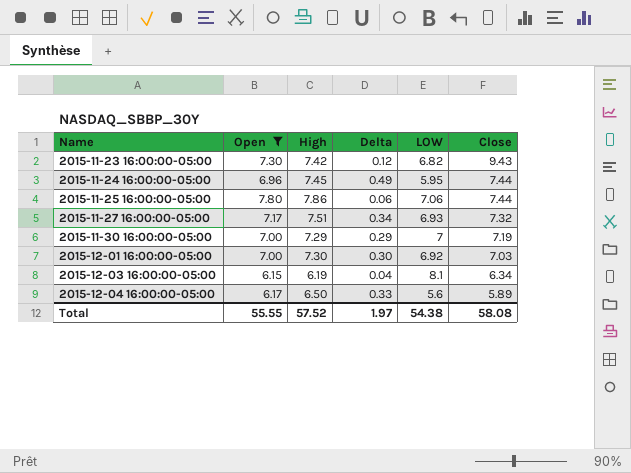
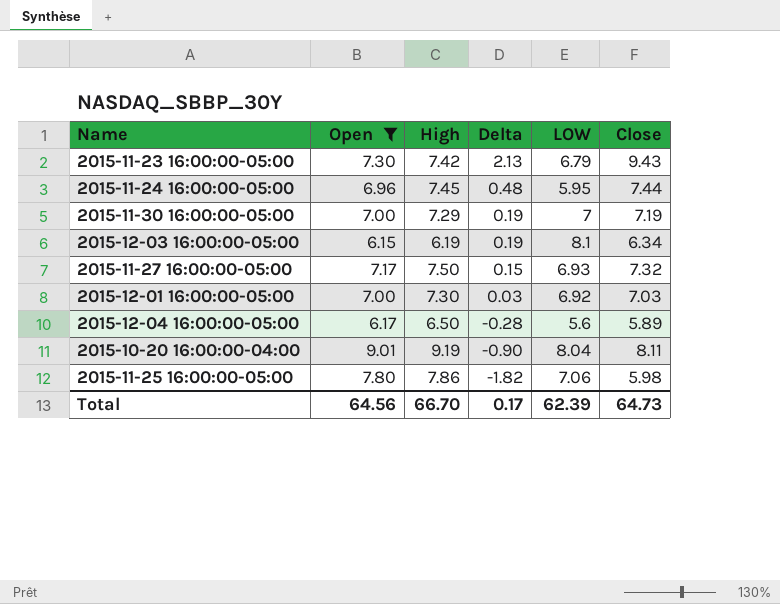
row order: Name ascending -> Delta descending
column Delta | formula: [High] - [Open] -> [Close] - [Open]
2015-11-23 16:00:00-05:00 | LOW: 6.82 -> 6.79
2015-11-27 16:00:00-05:00 | High: 7.51 -> 7.50
row 2015-10-20 16:00:00-04:00: none -> 9.01 | 9.19 | -0.90 | 8.04 | 8.11
2015-11-25 16:00:00-05:00 | Close: 7.44 -> 5.98
Total | Open: 55.55 -> 64.56
Total | High: 57.52 -> 66.70
Total | Delta: 1.97 -> 0.17
Total | LOW: 54.38 -> 62.39
Total | Close: 58.08 -> 64.73

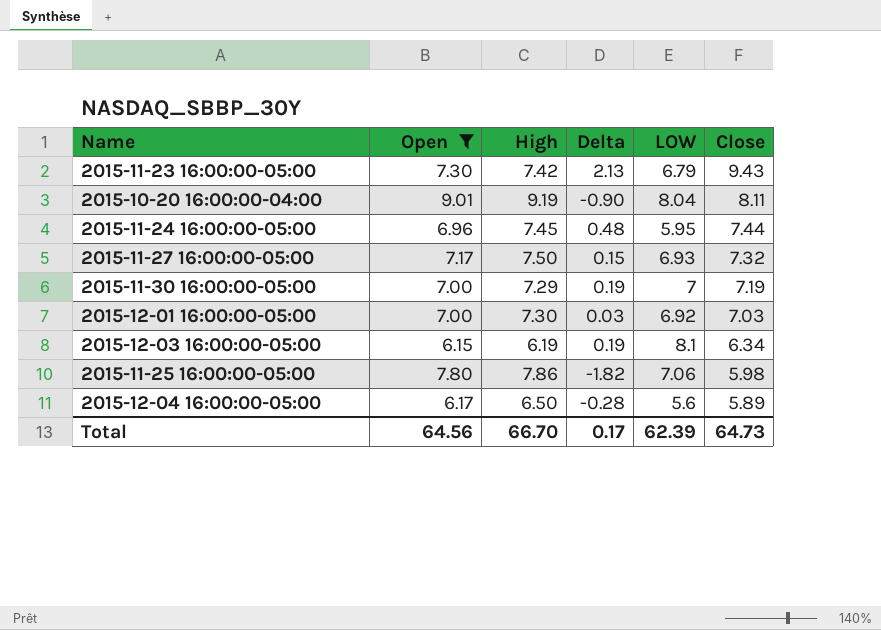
row order: Delta descending -> Close descending

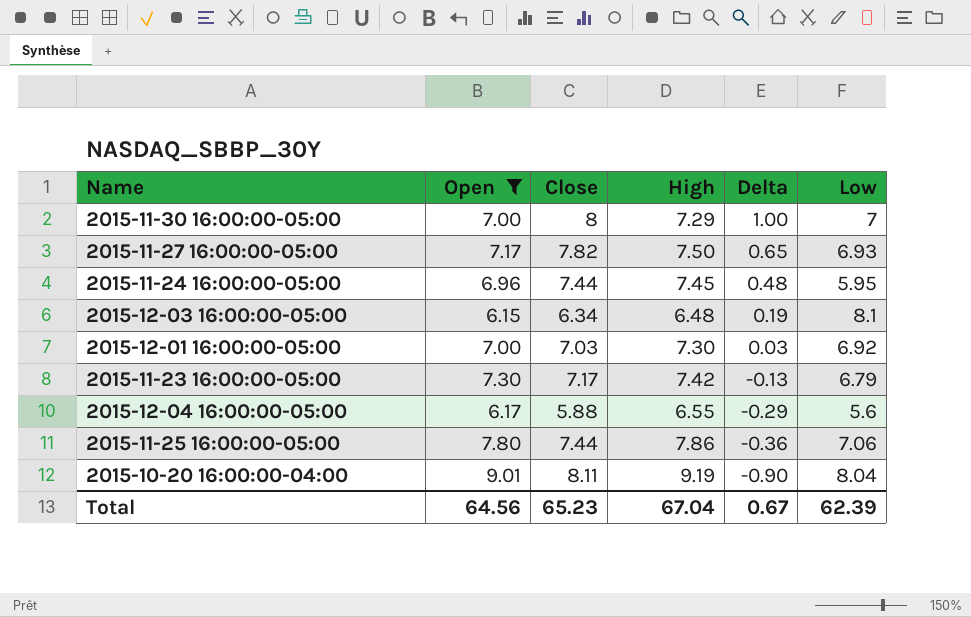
row order: Close descending -> Delta descending
column Close | position: 6 -> 3
column name: LOW -> Low
2015-11-30 16:00:00-05:00 | Close: 7.19 -> 8
2015-11-30 16:00:00-05:00 | Delta: 0.19 -> 1.00
2015-11-27 16:00:00-05:00 | Close: 7.32 -> 7.82
2015-11-27 16:00:00-05:00 | Delta: 0.15 -> 0.65
2015-12-03 16:00:00-05:00 | High: 6.19 -> 6.48
2015-11-23 16:00:00-05:00 | Close: 9.43 -> 7.17
2015-11-23 16:00:00-05:00 | Delta: 2.13 -> -0.13
2015-12-04 16:00:00-05:00 | Close: 5.89 -> 5.88
2015-12-04 16:00:00-05:00 | High: 6.50 -> 6.55
2015-12-04 16:00:00-05:00 | Delta: -0.28 -> -0.29
2015-11-25 16:00:00-05:00 | Close: 5.98 -> 7.44
2015-11-25 16:00:00-05:00 | Delta: -1.82 -> -0.36
Total | Close: 64.73 -> 65.23
Total | High: 66.70 -> 67.04
Total | Delta: 0.17 -> 0.67

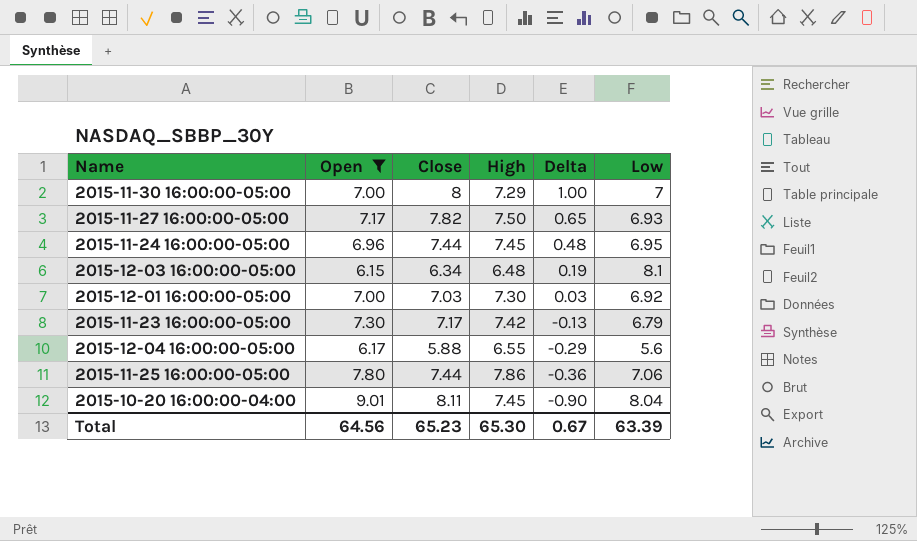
2015-11-24 16:00:00-05:00 | Low: 5.95 -> 6.95
2015-10-20 16:00:00-04:00 | High: 9.19 -> 7.45
Total | High: 67.04 -> 65.30
Total | Low: 62.39 -> 63.39

